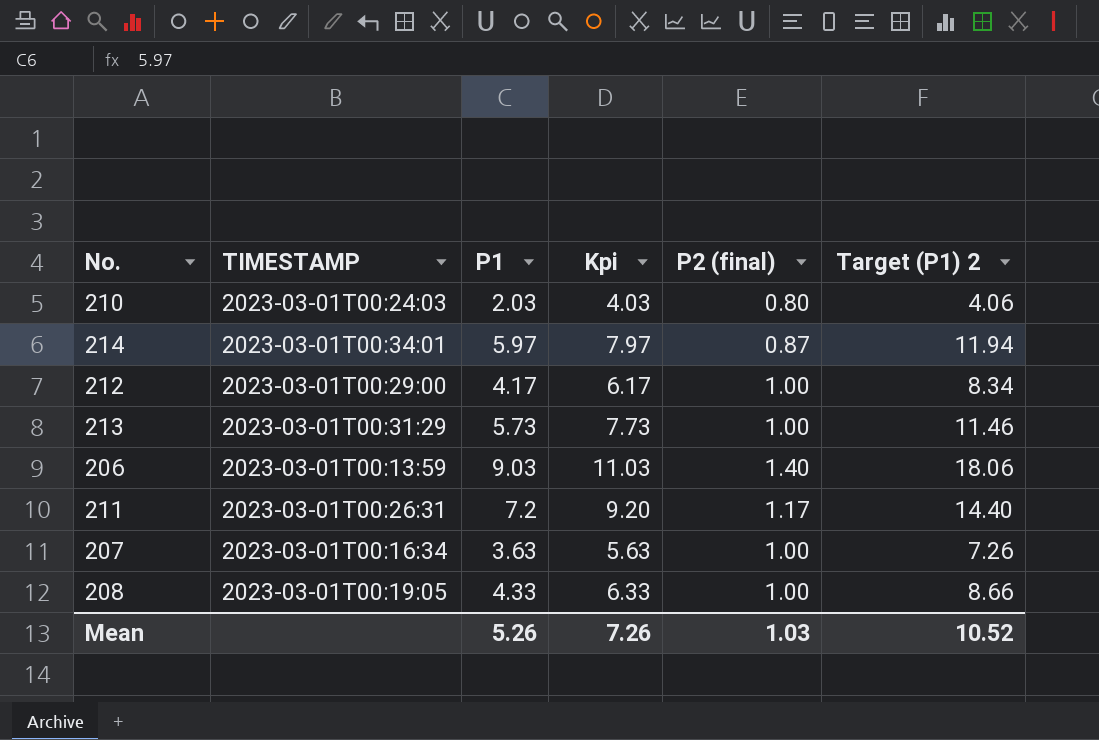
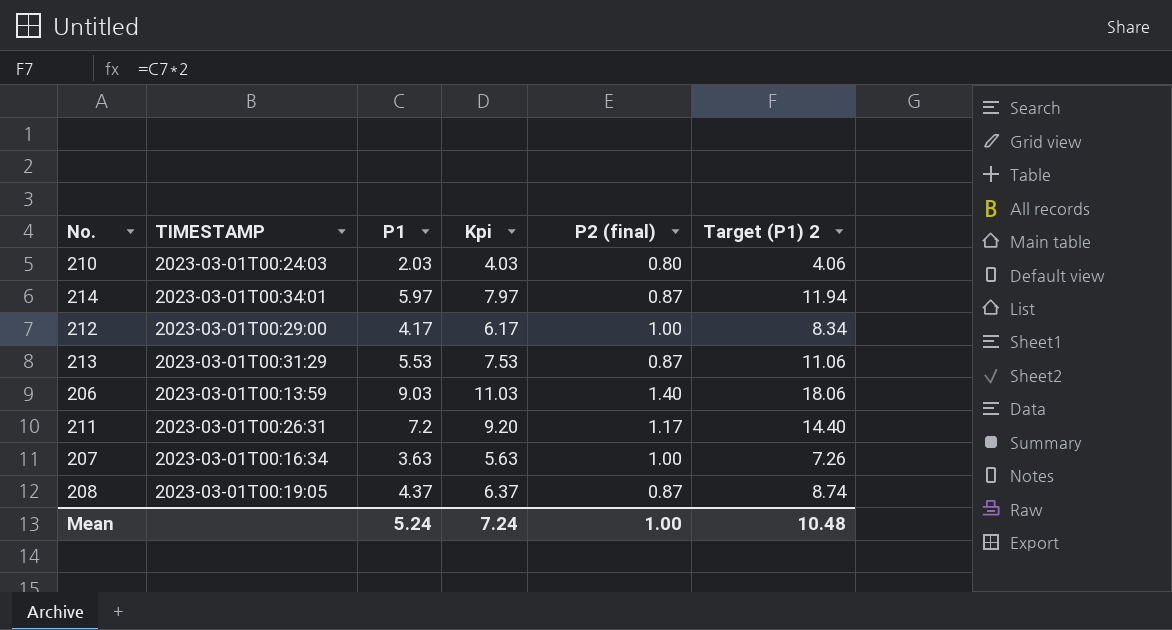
213 | P1: 5.73 -> 5.53
213 | Kpi: 7.73 -> 7.53
213 | P2 (final): 1.00 -> 0.87
213 | Target (P1) 2: 11.46 -> 11.06
208 | P1: 4.33 -> 4.37
208 | Kpi: 6.33 -> 6.37
208 | P2 (final): 1.00 -> 0.87
208 | Target (P1) 2: 8.66 -> 8.74
Mean | P1: 5.26 -> 5.24
Mean | Kpi: 7.26 -> 7.24
Mean | P2 (final): 1.03 -> 1.00
Mean | Target (P1) 2: 10.52 -> 10.48

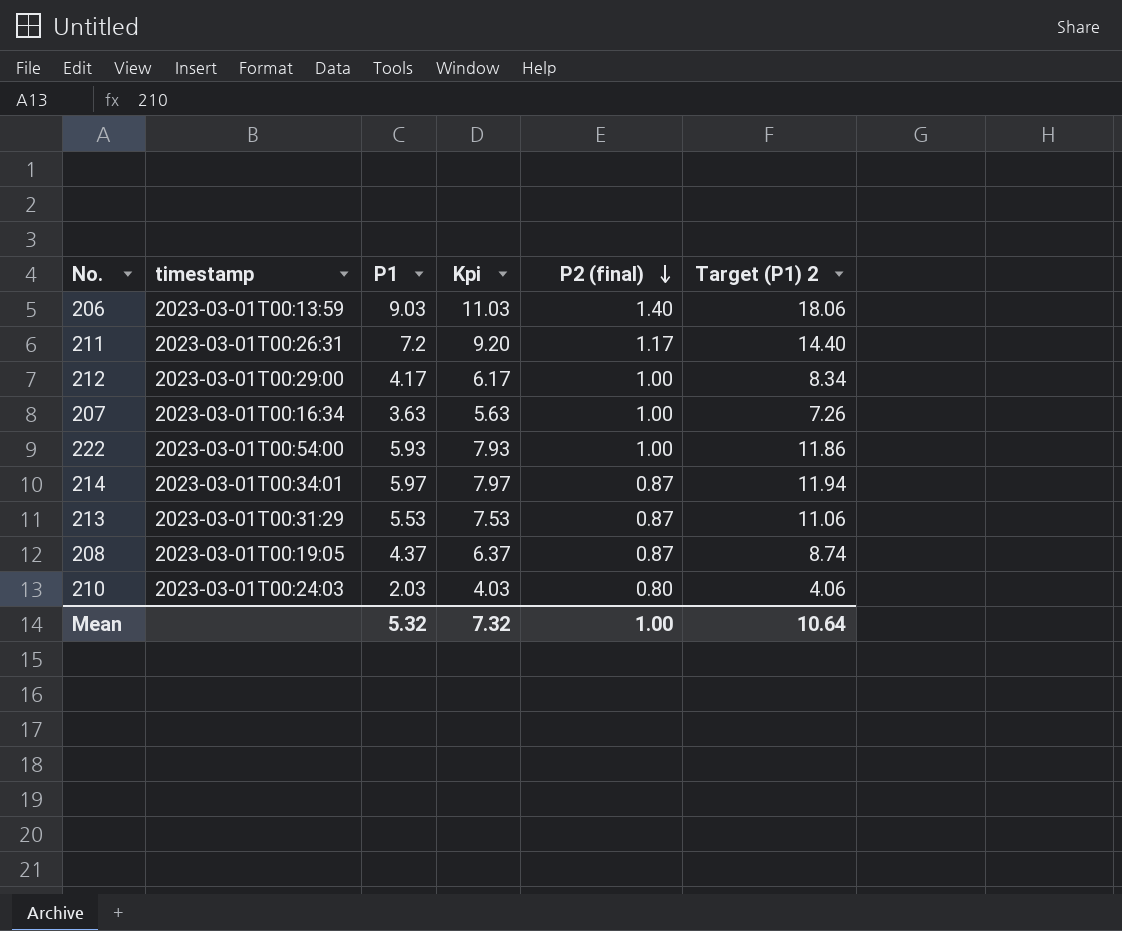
row order: none -> P2 (final) descending
column name: TIMESTAMP -> timestamp
row 222: none -> 2023-03-01T00:54:00 | 5.93 | 7.93 | 1.00 | 11.86
Mean | P1: 5.24 -> 5.32
Mean | Kpi: 7.24 -> 7.32
Mean | Target (P1) 2: 10.48 -> 10.64

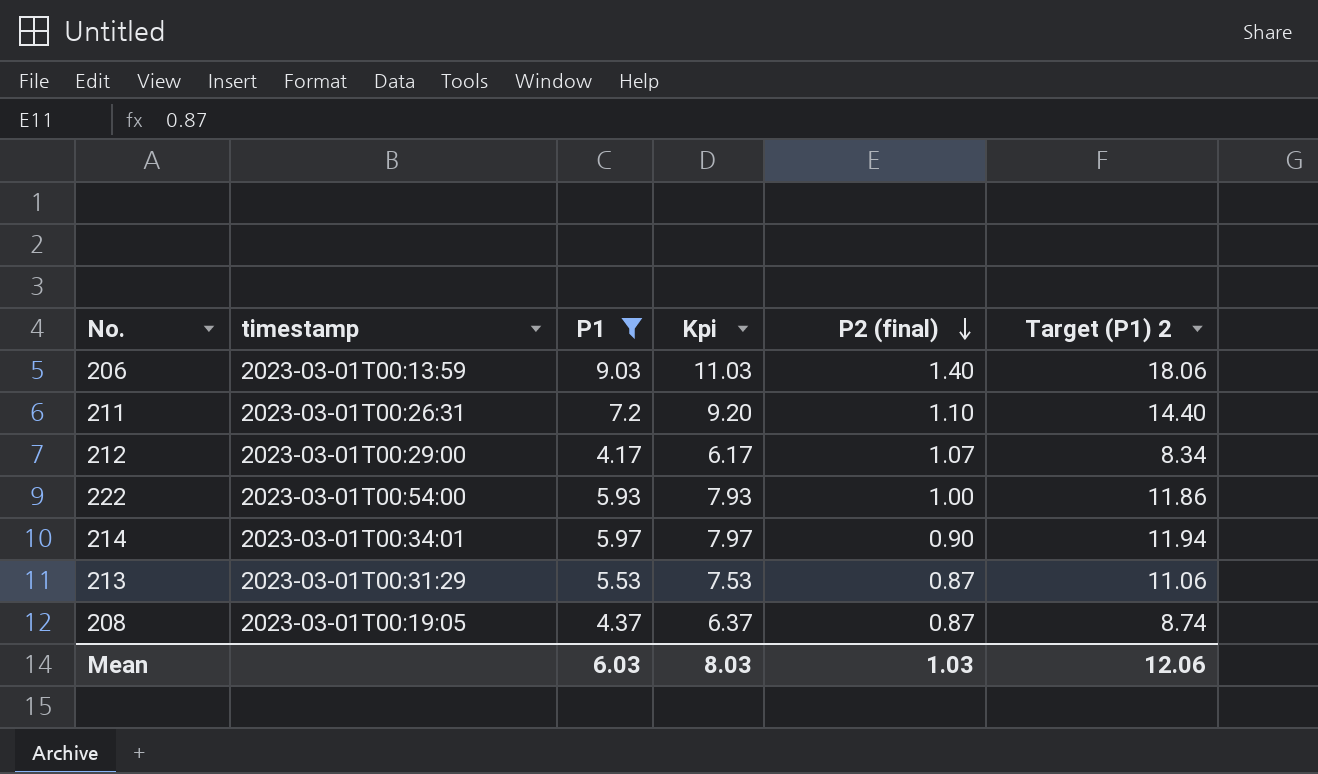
filter: none -> P1 >= 4.17
211 | P2 (final): 1.17 -> 1.10
212 | P2 (final): 1.00 -> 1.07
214 | P2 (final): 0.87 -> 0.90
Mean | P1: 5.32 -> 6.03
Mean | Kpi: 7.32 -> 8.03
Mean | P2 (final): 1.00 -> 1.03
Mean | Target (P1) 2: 10.64 -> 12.06

